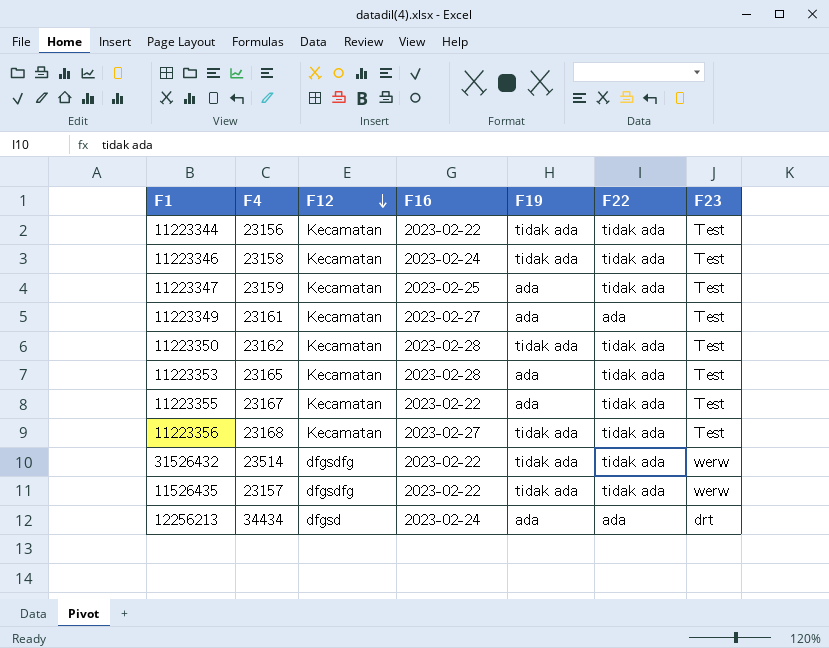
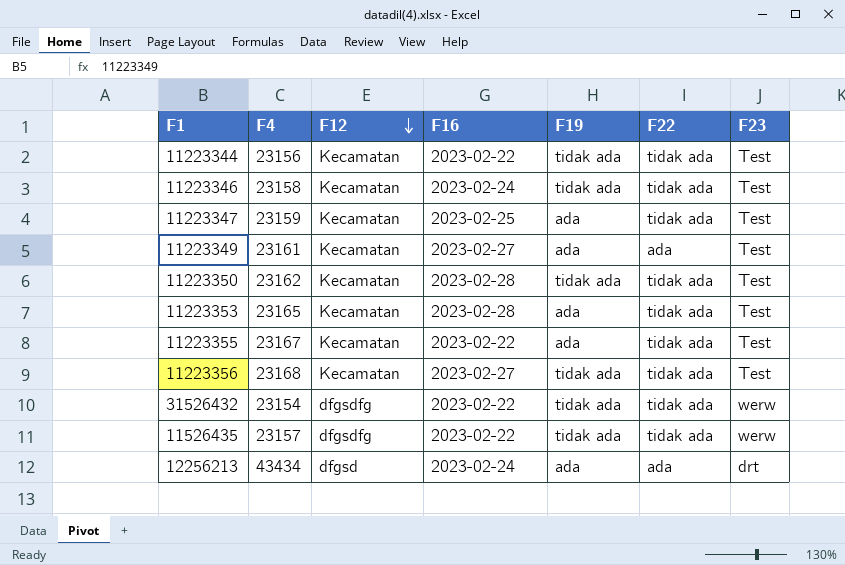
31526432 | F4: 23514 -> 23154
12256213 | F4: 34434 -> 43434

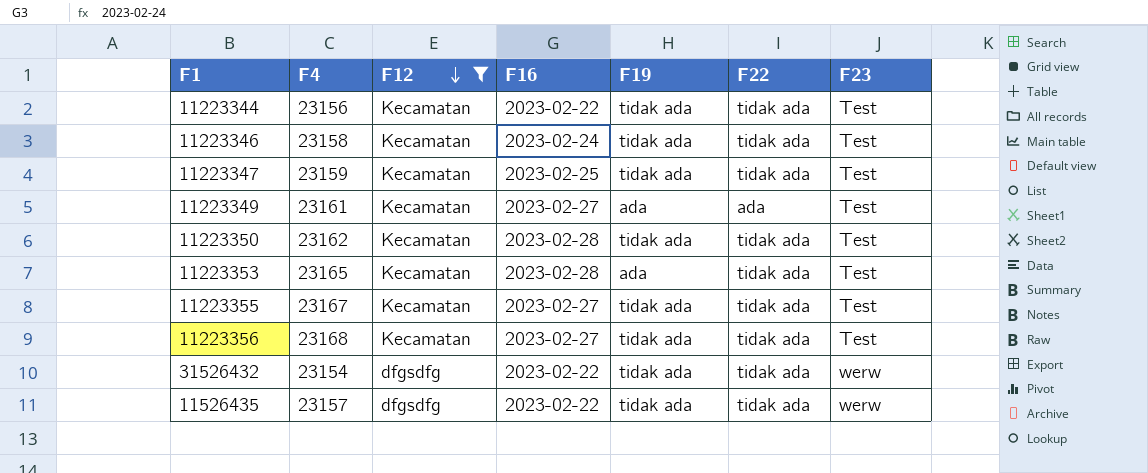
filter: none -> F12 != dfgsd
11223347 | F19: ada -> tidak ada
11223355 | F16: 2023-02-22 -> 2023-02-27
11223355 | F19: ada -> tidak ada

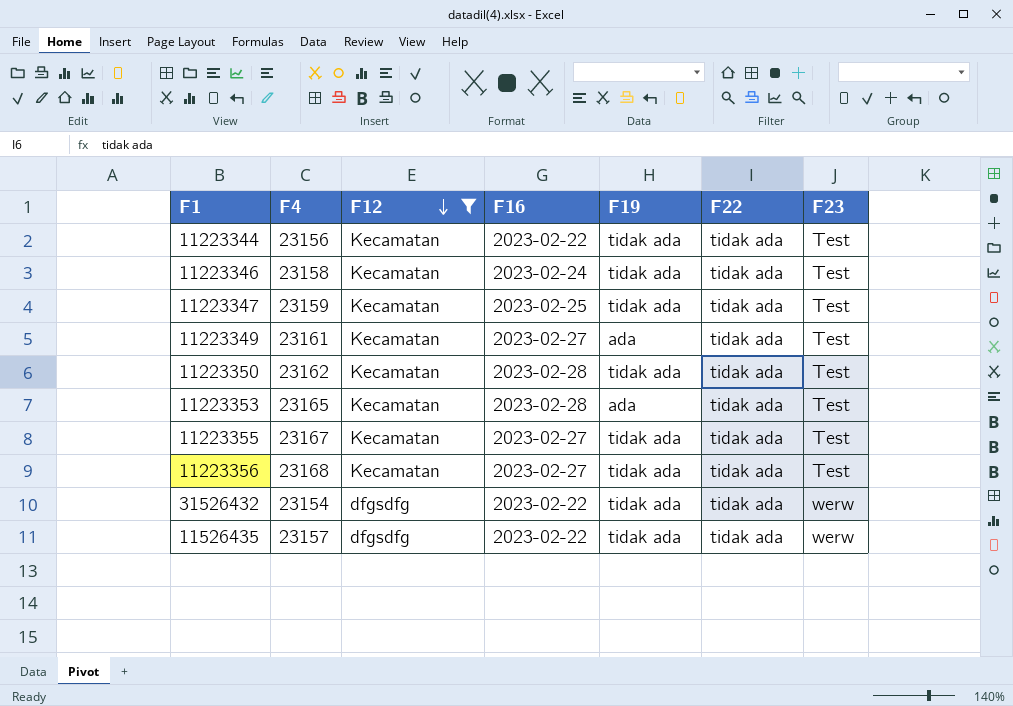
11223349 | F22: ada -> tidak ada

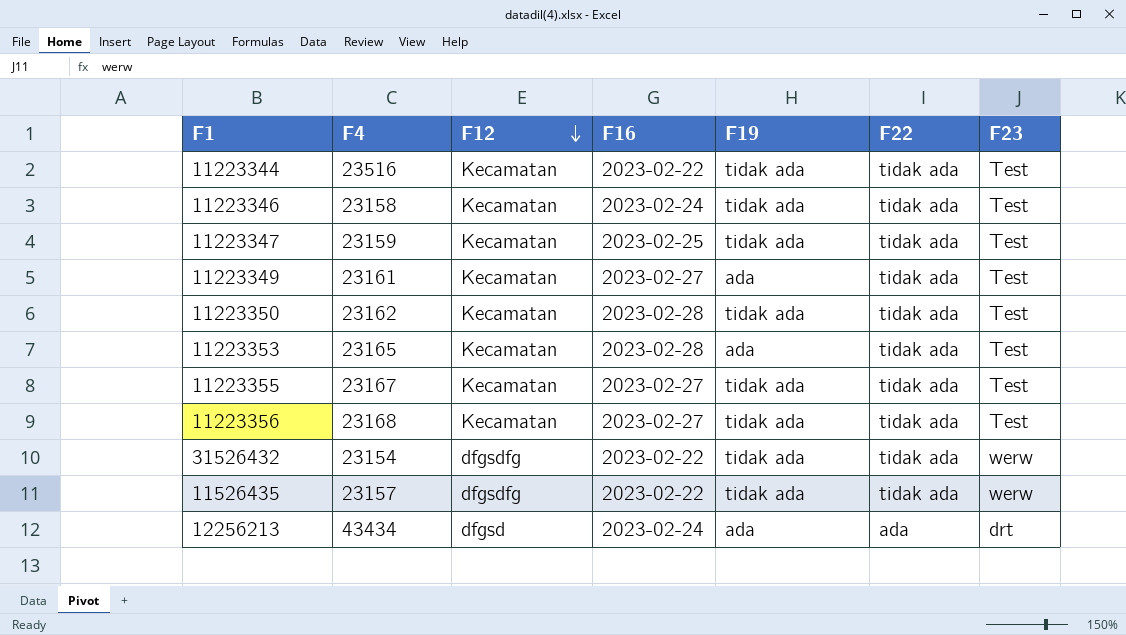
filter: F12 != dfgsd -> none
11223344 | F4: 23156 -> 23516

